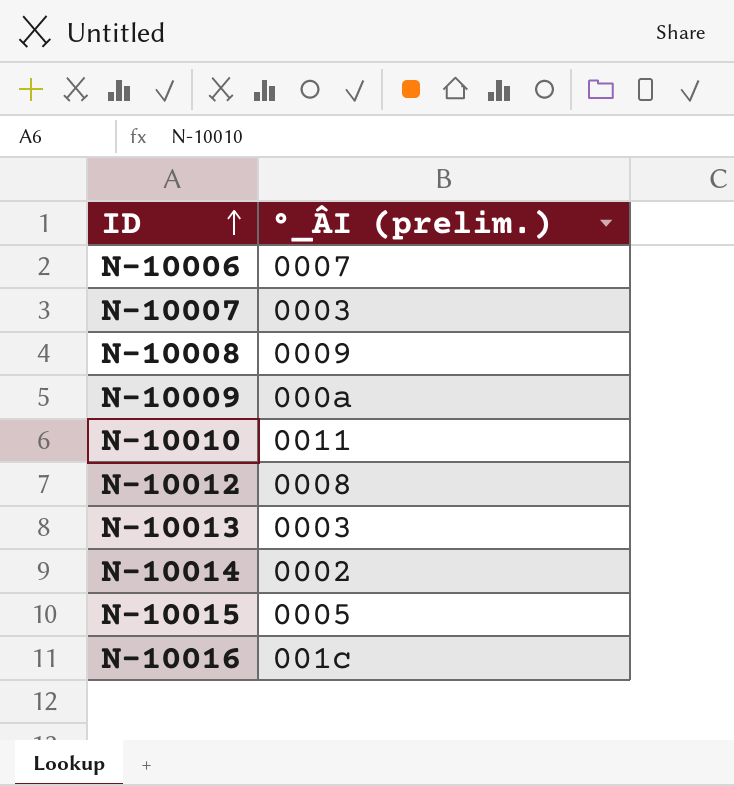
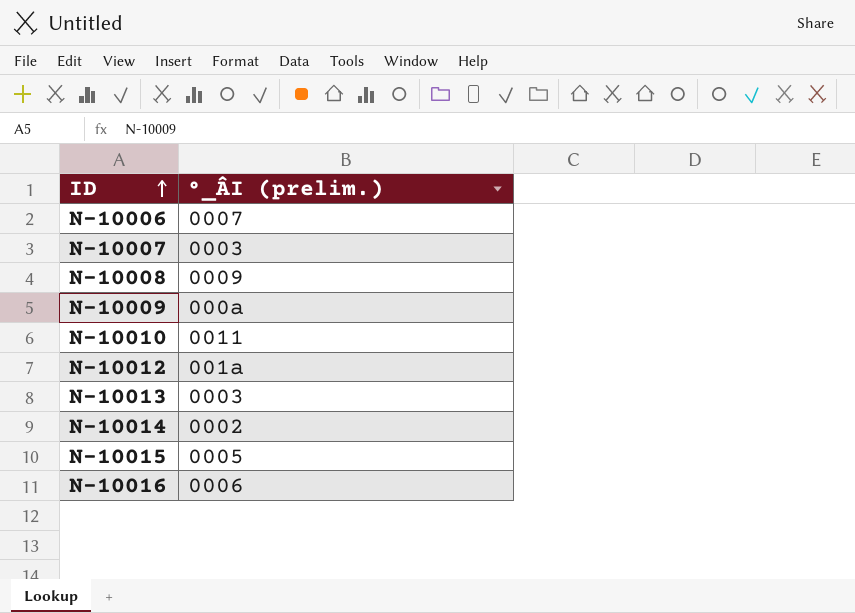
N-10012 | °_ÂI (prelim.): 0008 -> 001a
N-10016 | °_ÂI (prelim.): 001c -> 0006

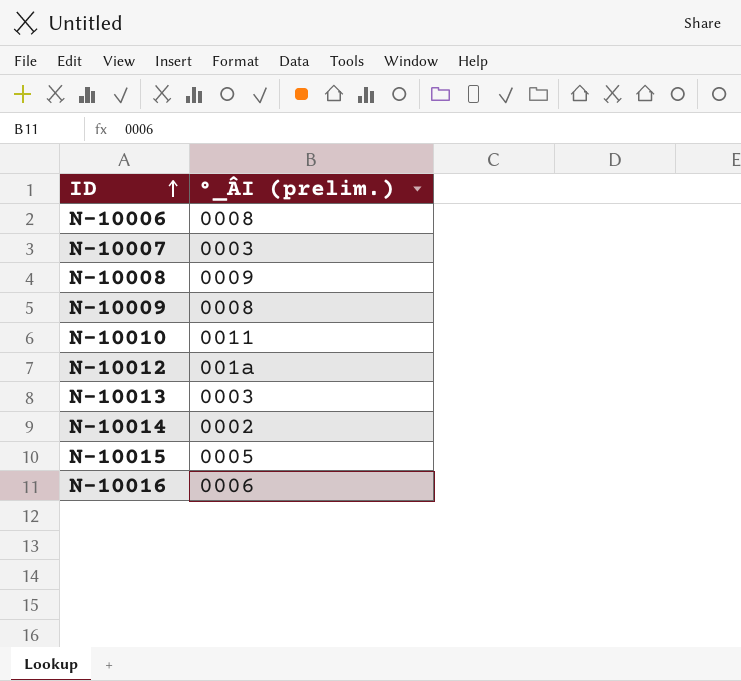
N-10006 | °_ÂI (prelim.): 0007 -> 0008
N-10009 | °_ÂI (prelim.): 000a -> 0008

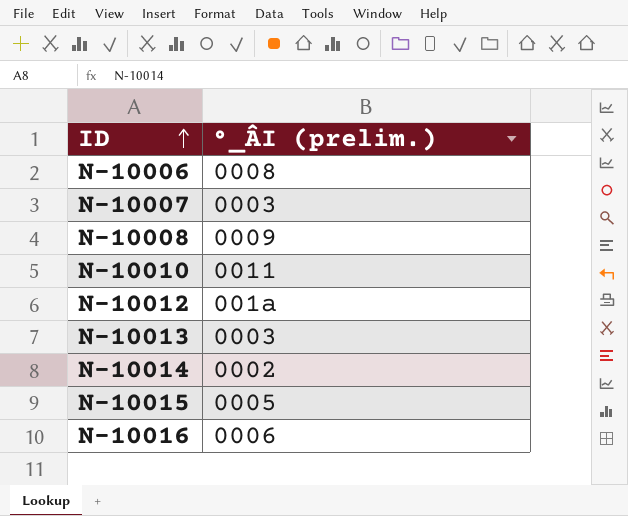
row N-10009: 0008 -> none

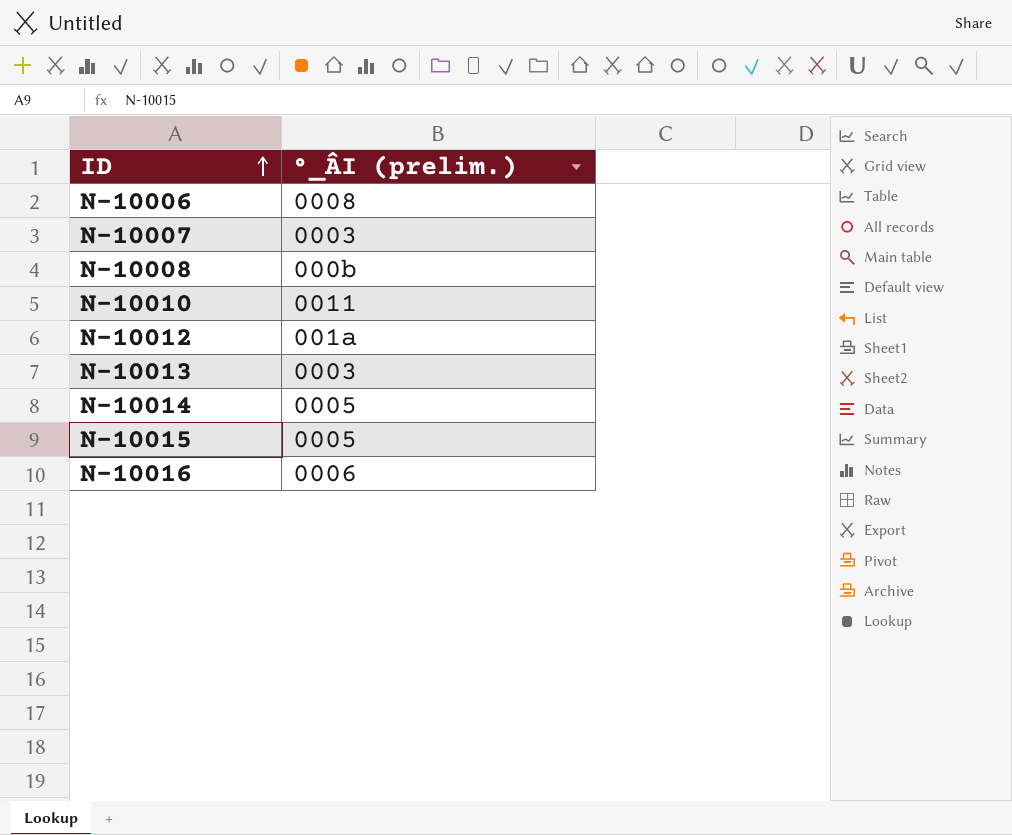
N-10008 | °_ÂI (prelim.): 0009 -> 000b
N-10014 | °_ÂI (prelim.): 0002 -> 0005

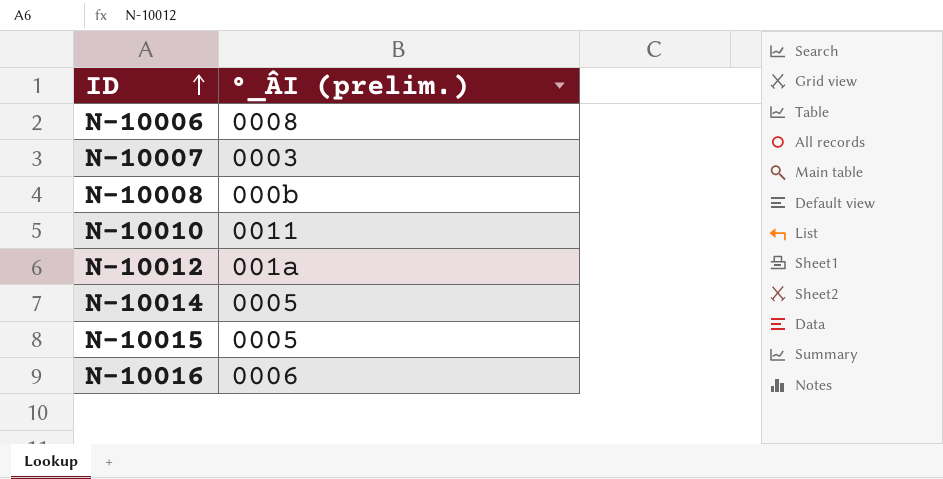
row N-10013: 0003 -> none

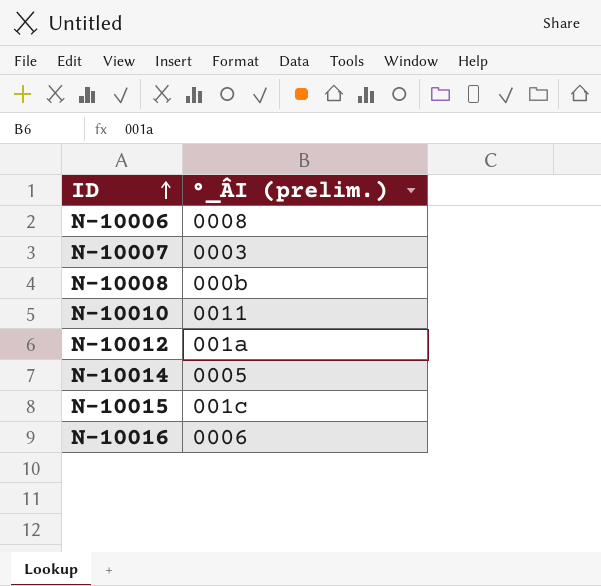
N-10015 | °_ÂI (prelim.): 0005 -> 001c

